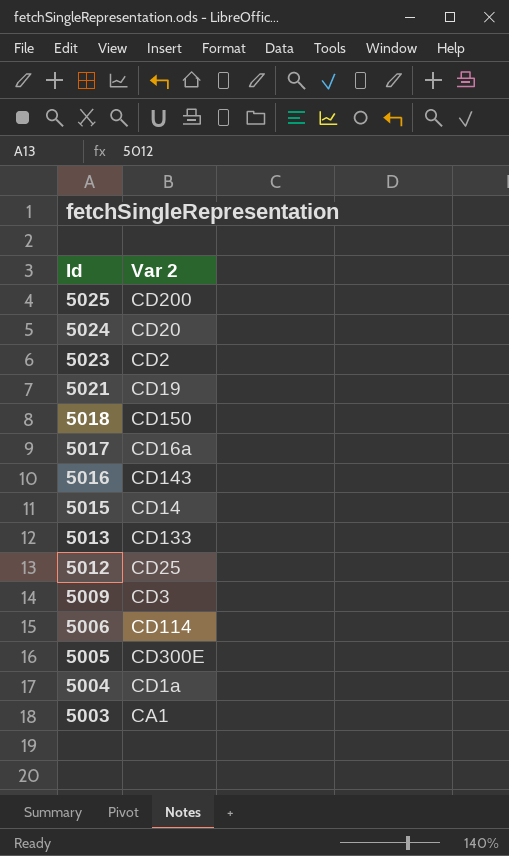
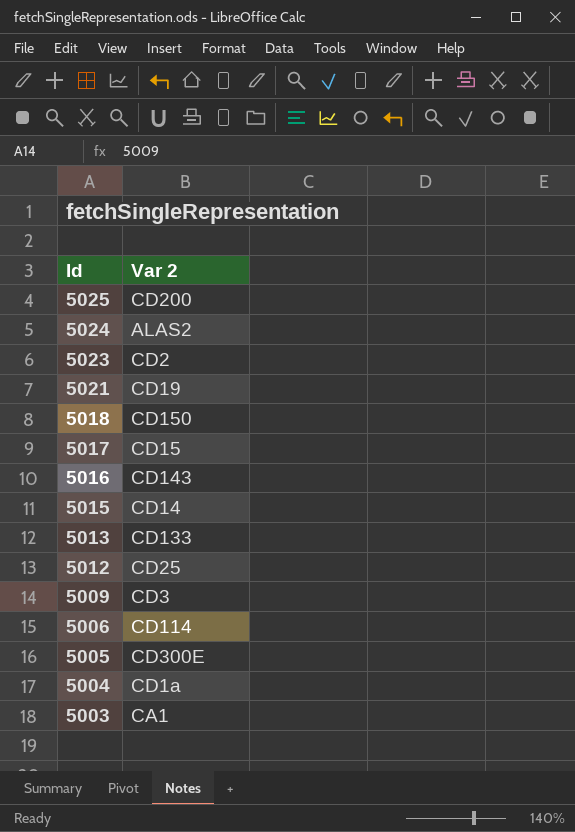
5024 | Var 2: CD20 -> ALAS2
5017 | Var 2: CD16a -> CD15

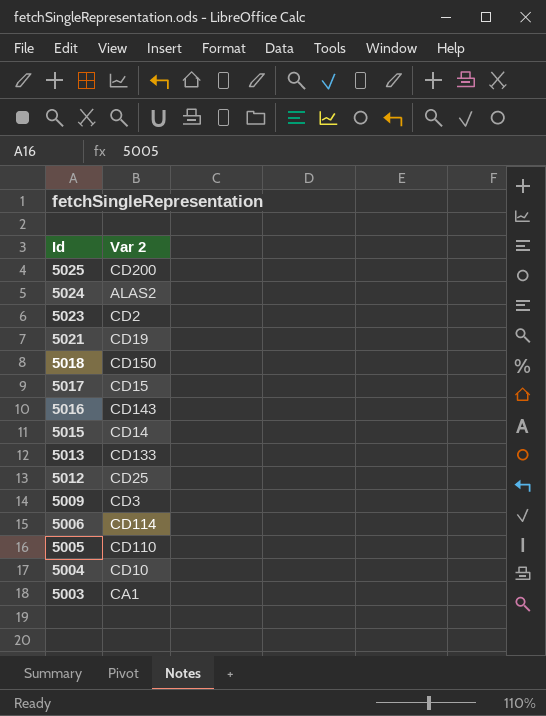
5005 | Var 2: CD300E -> CD110
5004 | Var 2: CD1a -> CD10

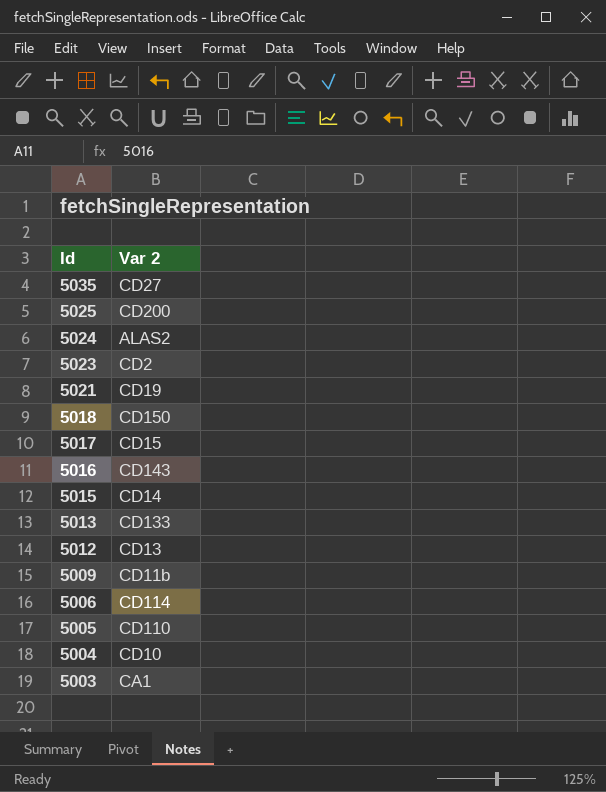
row 5035: none -> CD27
5012 | Var 2: CD25 -> CD13
5009 | Var 2: CD3 -> CD11b

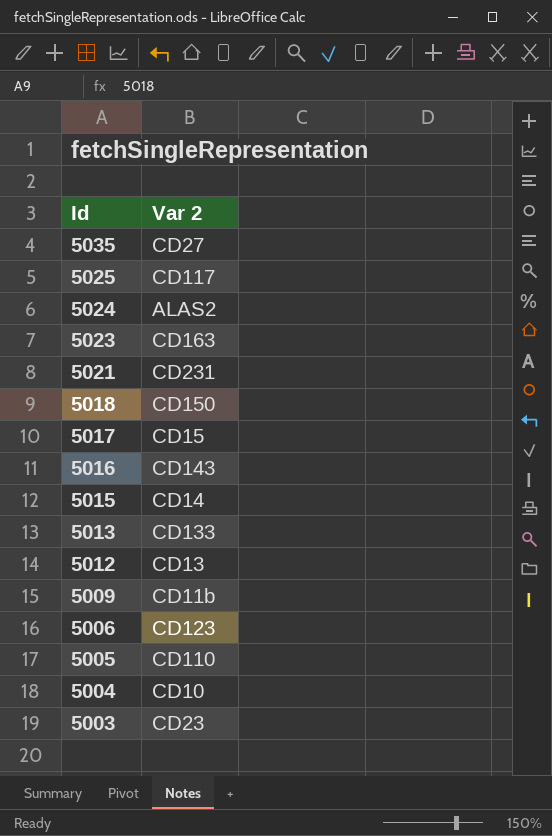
5025 | Var 2: CD200 -> CD117
5023 | Var 2: CD2 -> CD163
5021 | Var 2: CD19 -> CD231
5006 | Var 2: CD114 -> CD123
5003 | Var 2: CA1 -> CD23

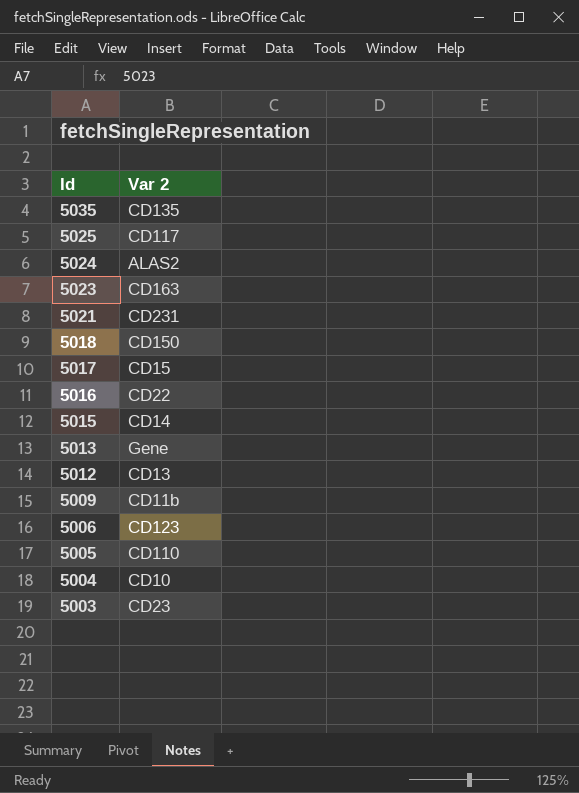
5035 | Var 2: CD27 -> CD135
5016 | Var 2: CD143 -> CD22
5013 | Var 2: CD133 -> Gene

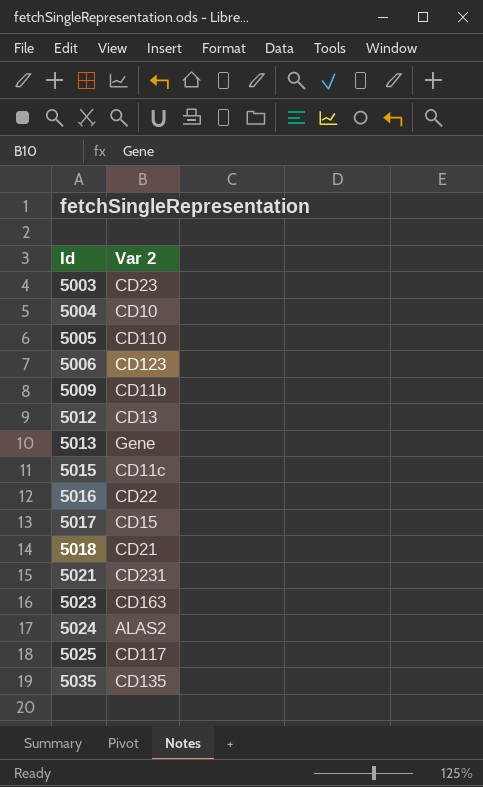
row order: Id descending -> Id ascending
5015 | Var 2: CD14 -> CD11c
5018 | Var 2: CD150 -> CD21

